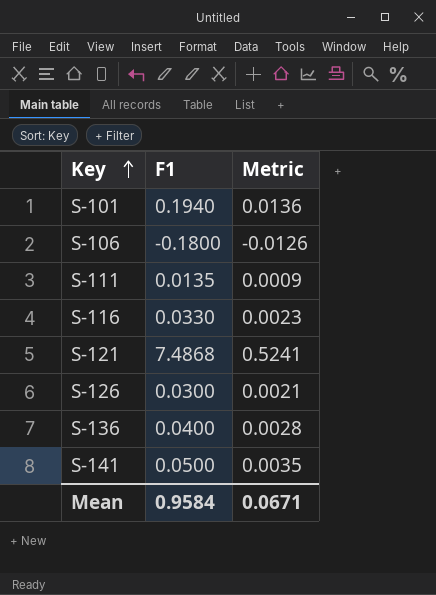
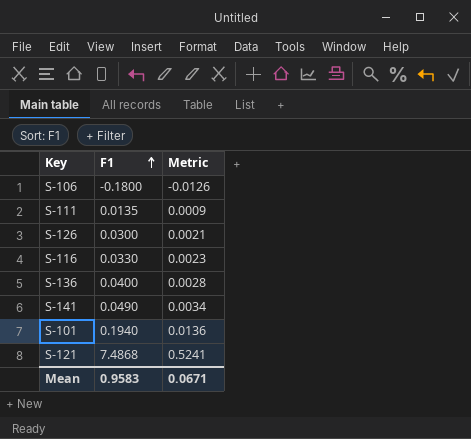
row order: Key ascending -> F1 ascending
S-141 | F1: 0.0500 -> 0.0490
S-141 | Metric: 0.0035 -> 0.0034
Mean | F1: 0.9584 -> 0.9583

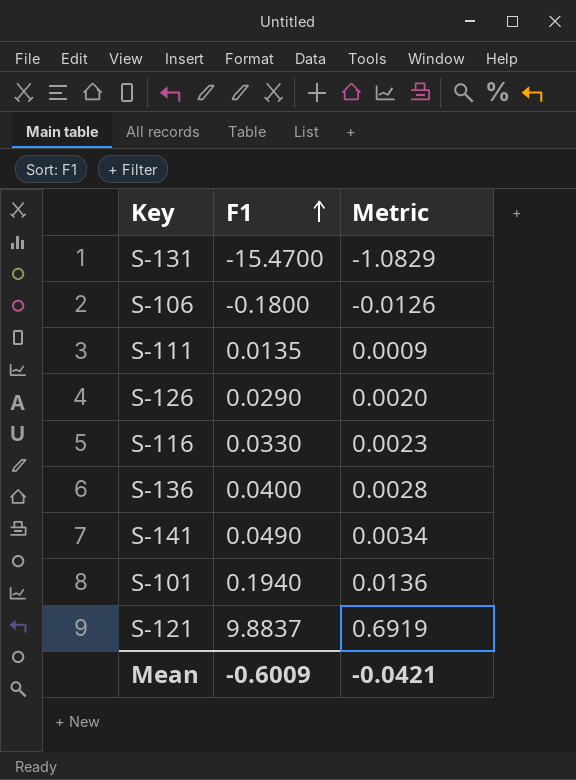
row S-131: none -> -15.4700 | -1.0829
S-126 | F1: 0.0300 -> 0.0290
S-126 | Metric: 0.0021 -> 0.0020
S-121 | F1: 7.4868 -> 9.8837
S-121 | Metric: 0.5241 -> 0.6919
Mean | F1: 0.9583 -> -0.6009
Mean | Metric: 0.0671 -> -0.0421

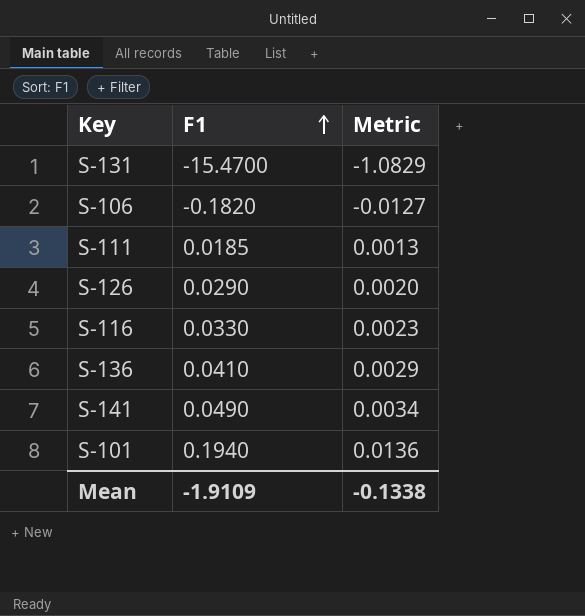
row S-121: 9.8837 | 0.6919 -> none
S-106 | F1: -0.1800 -> -0.1820
S-106 | Metric: -0.0126 -> -0.0127
S-111 | F1: 0.0135 -> 0.0185
S-111 | Metric: 0.0009 -> 0.0013
S-136 | F1: 0.0400 -> 0.0410
S-136 | Metric: 0.0028 -> 0.0029
Mean | F1: -0.6009 -> -1.9109
Mean | Metric: -0.0421 -> -0.1338

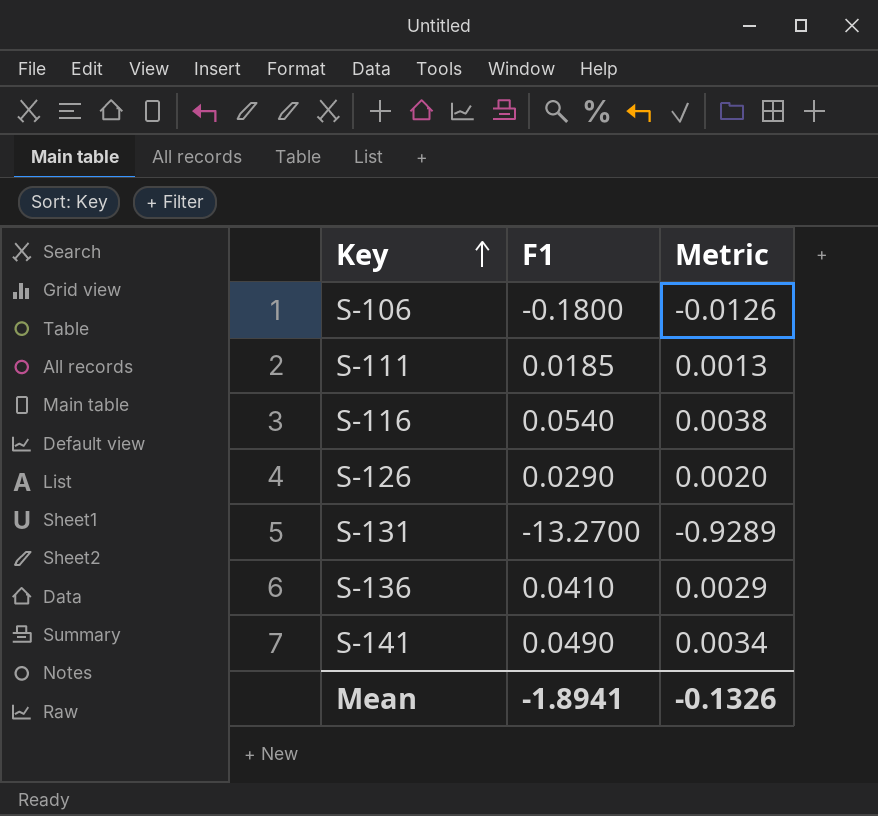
row order: F1 ascending -> Key ascending
row S-101: 0.1940 | 0.0136 -> none
S-106 | F1: -0.1820 -> -0.1800
S-106 | Metric: -0.0127 -> -0.0126
S-116 | F1: 0.0330 -> 0.0540
S-116 | Metric: 0.0023 -> 0.0038
S-131 | F1: -15.4700 -> -13.2700
S-131 | Metric: -1.0829 -> -0.9289
Mean | F1: -1.9109 -> -1.8941
Mean | Metric: -0.1338 -> -0.1326

